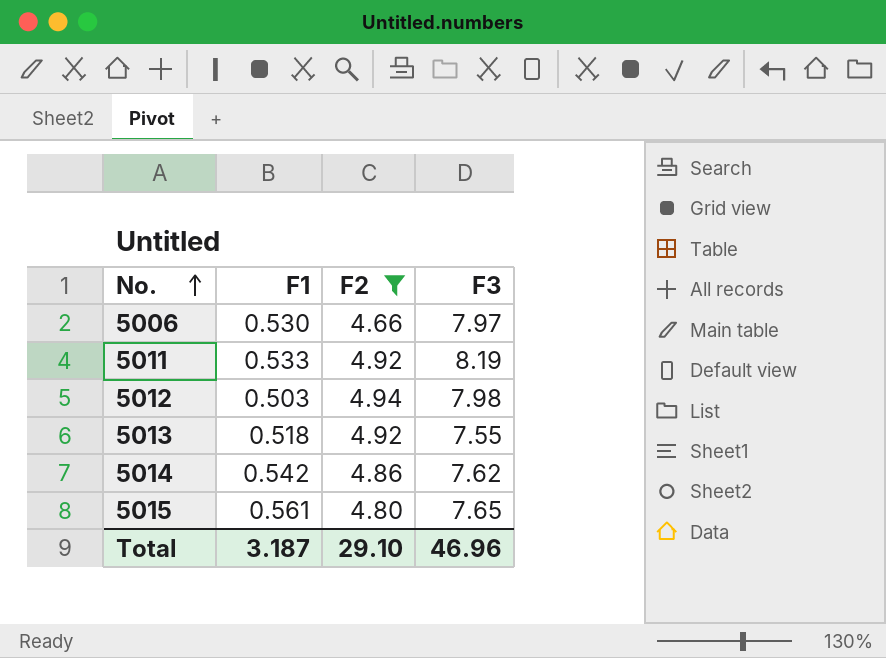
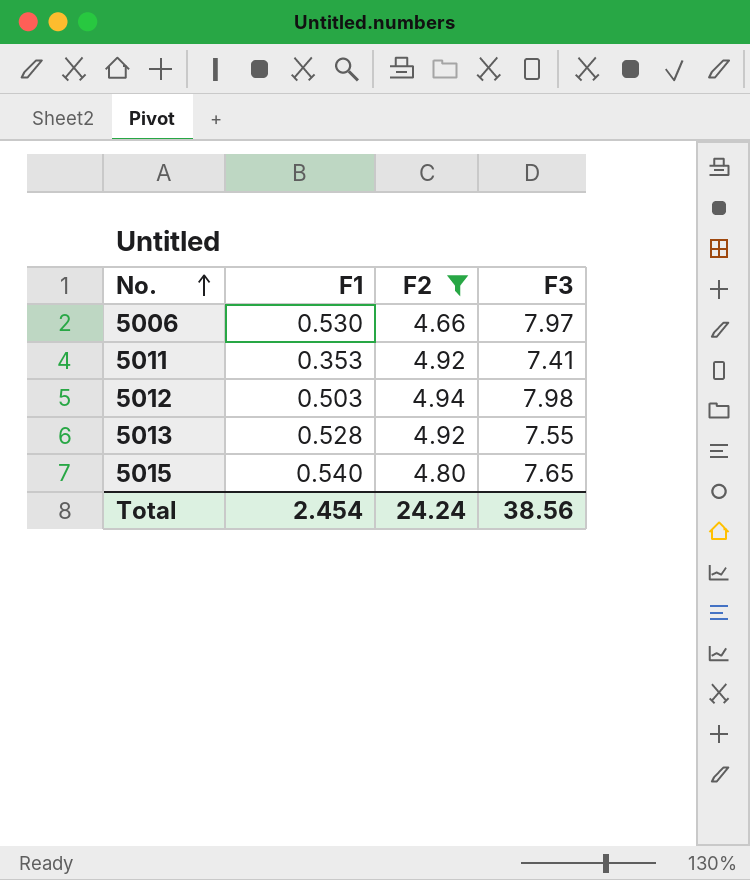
row 5014: 0.542 | 4.86 | 7.62 -> none
5011 | F1: 0.533 -> 0.353
5011 | F3: 8.19 -> 7.41
5013 | F1: 0.518 -> 0.528
5015 | F1: 0.561 -> 0.540
Total | F1: 3.187 -> 2.454
Total | F2: 29.10 -> 24.24
Total | F3: 46.96 -> 38.56

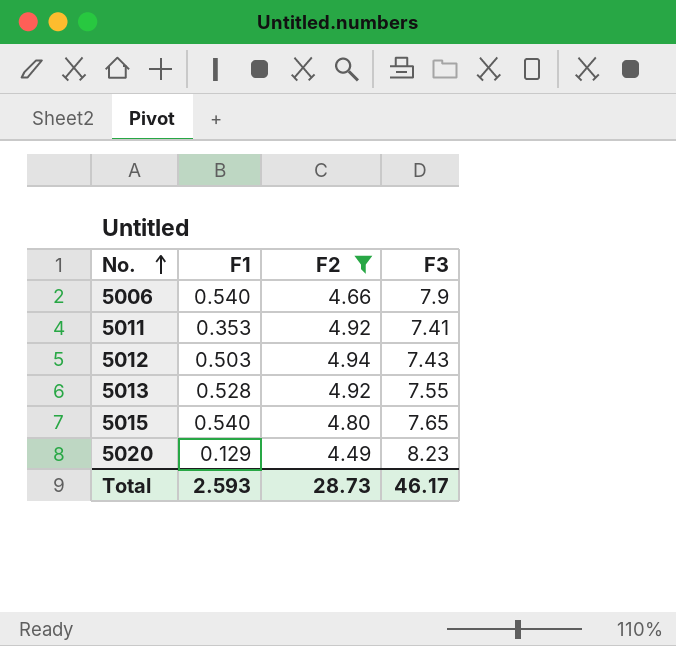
5006 | F1: 0.530 -> 0.540
5006 | F3: 7.97 -> 7.9
5012 | F3: 7.98 -> 7.43
row 5020: none -> 0.129 | 4.49 | 8.23
Total | F1: 2.454 -> 2.593
Total | F2: 24.24 -> 28.73
Total | F3: 38.56 -> 46.17

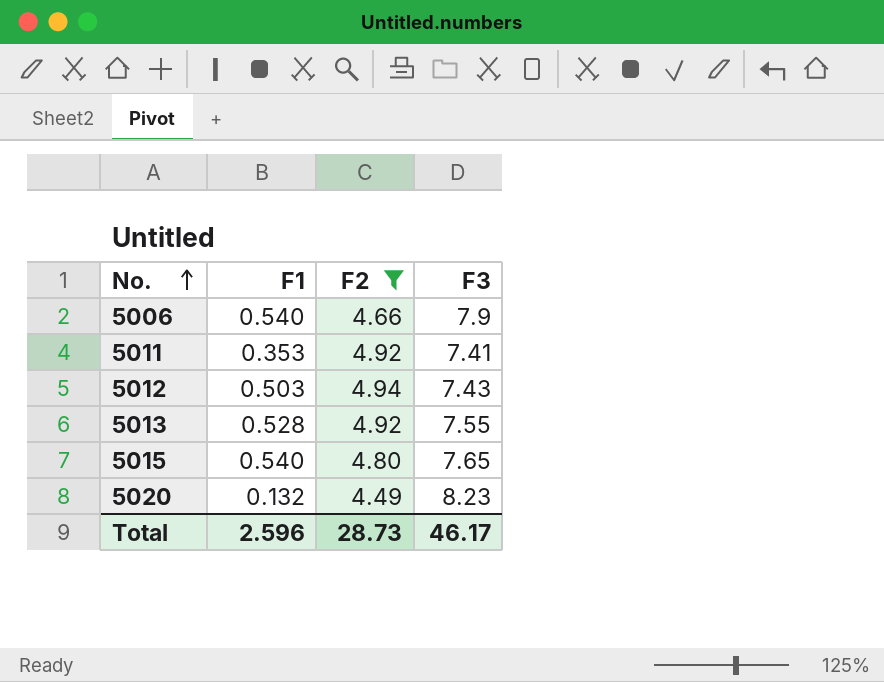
5020 | F1: 0.129 -> 0.132
Total | F1: 2.593 -> 2.596

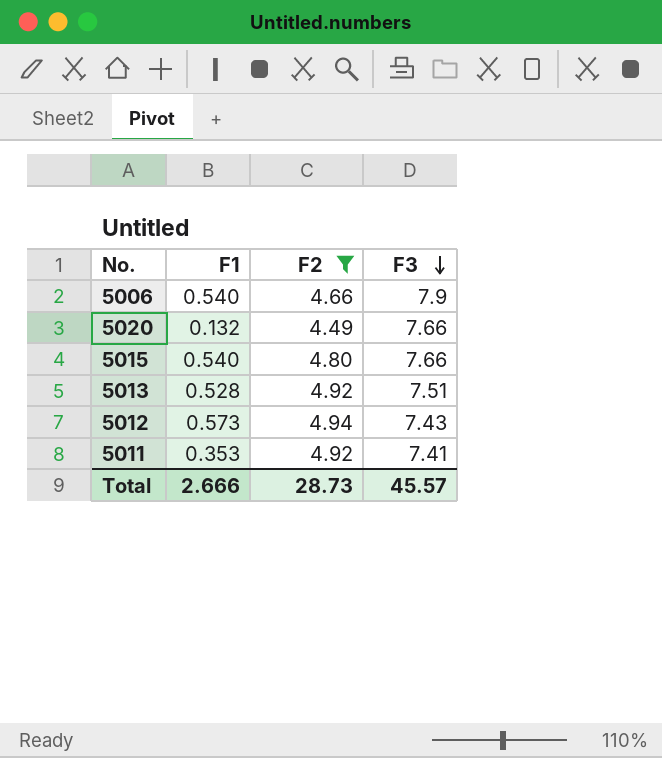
row order: No. ascending -> F3 descending
5020 | F3: 8.23 -> 7.66
5015 | F3: 7.65 -> 7.66
5013 | F3: 7.55 -> 7.51
5012 | F1: 0.503 -> 0.573
Total | F1: 2.596 -> 2.666
Total | F3: 46.17 -> 45.57

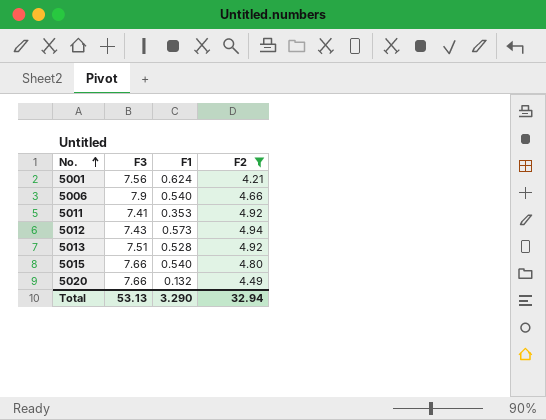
row order: F3 descending -> No. ascending
column F3 | position: 4 -> 2
row 5001: none -> 7.56 | 0.624 | 4.21
Total | F3: 45.57 -> 53.13
Total | F1: 2.666 -> 3.290
Total | F2: 28.73 -> 32.94

